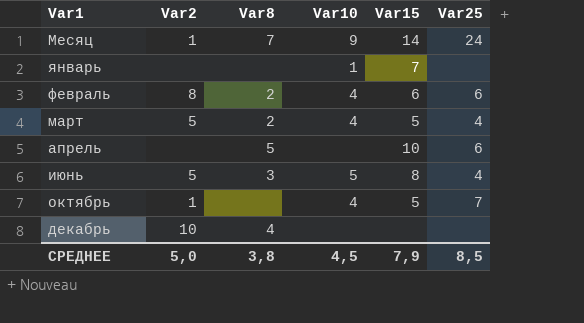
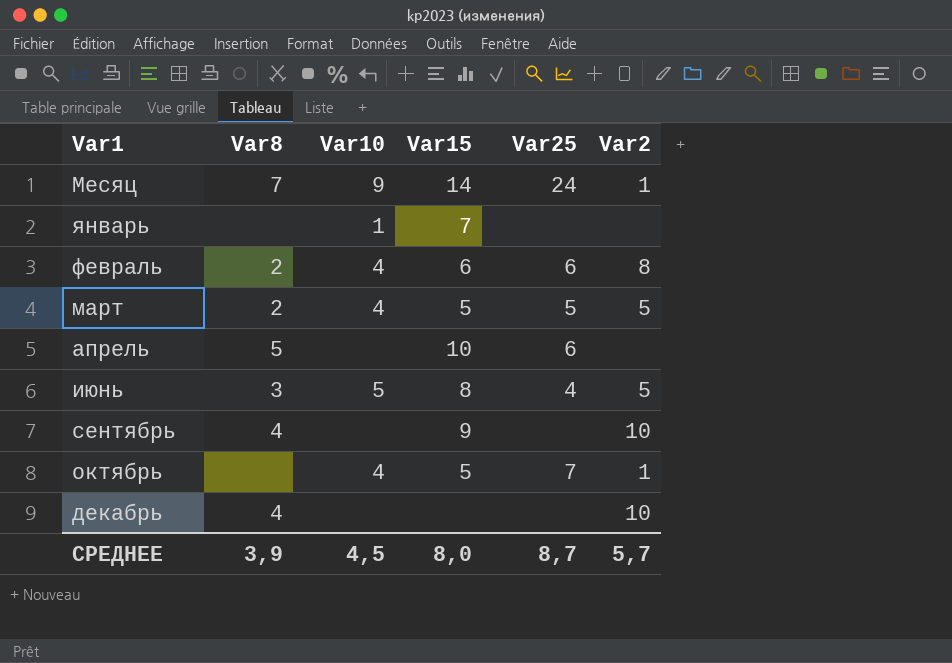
column Var2 | position: 2 -> 6
март | Var25: 4 -> 5
row сентябрь: none -> 4 | none | 9 | none | 10
СРЕДНЕЕ | Var8: 3,8 -> 3,9
СРЕДНЕЕ | Var15: 7,9 -> 8,0
СРЕДНЕЕ | Var25: 8,5 -> 8,7
СРЕДНЕЕ | Var2: 5,0 -> 5,7

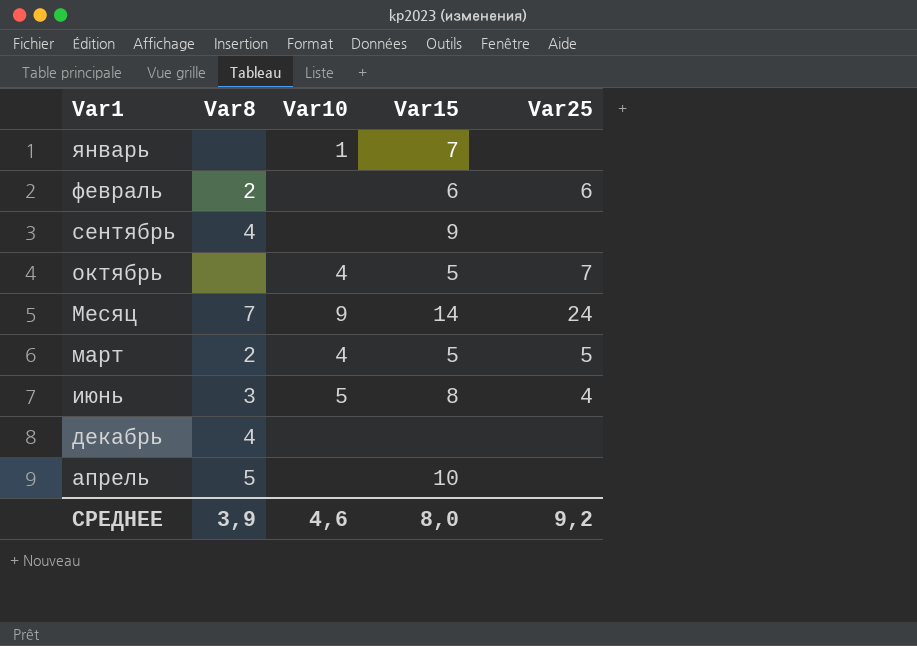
row order: none -> Var1 descending
column Var2 | position: 6 -> none
февраль | Var10: 4 -> none
апрель | Var25: 6 -> none
СРЕДНЕЕ | Var10: 4,5 -> 4,6
СРЕДНЕЕ | Var25: 8,7 -> 9,2

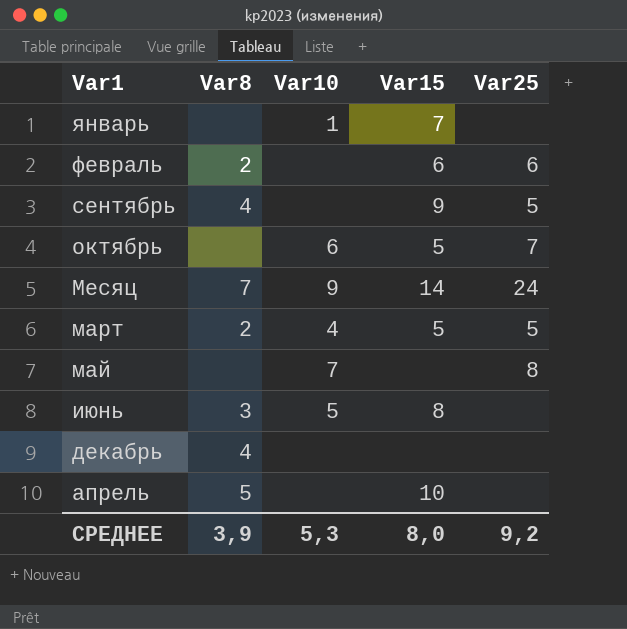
сентябрь | Var25: none -> 5
октябрь | Var10: 4 -> 6
row май: none -> none | 7 | none | 8
июнь | Var25: 4 -> none
СРЕДНЕЕ | Var10: 4,6 -> 5,3

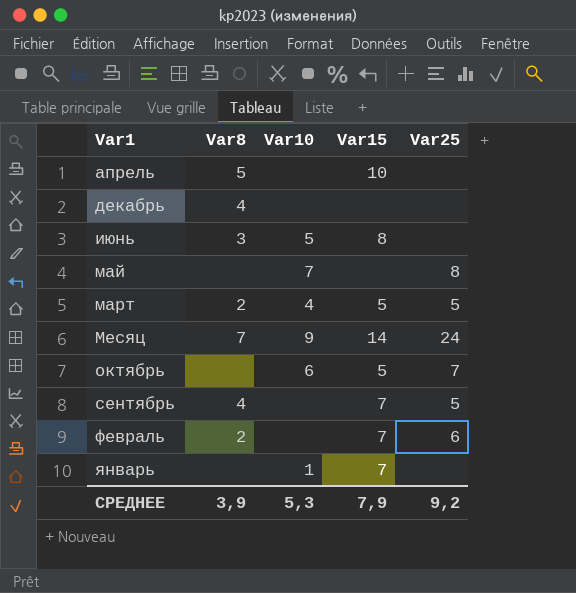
row order: Var1 descending -> Var1 ascending
сентябрь | Var15: 9 -> 7
февраль | Var15: 6 -> 7
СРЕДНЕЕ | Var15: 8,0 -> 7,9

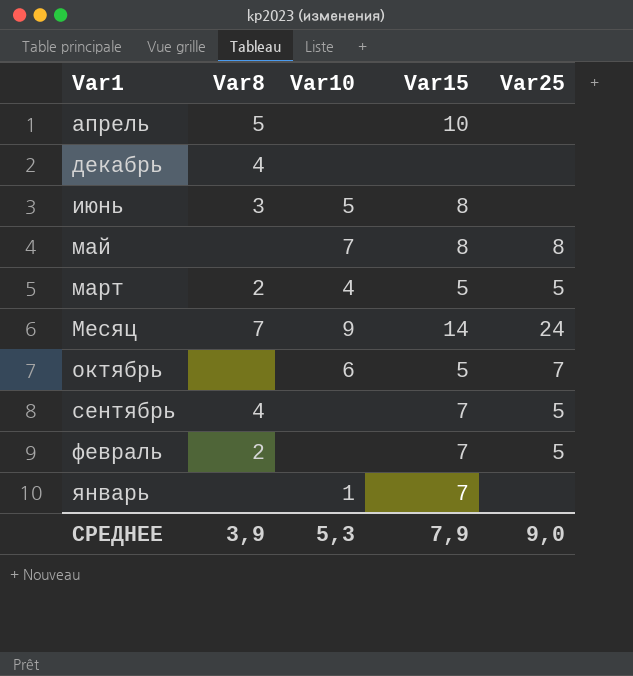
май | Var15: none -> 8
февраль | Var25: 6 -> 5
СРЕДНЕЕ | Var25: 9,2 -> 9,0

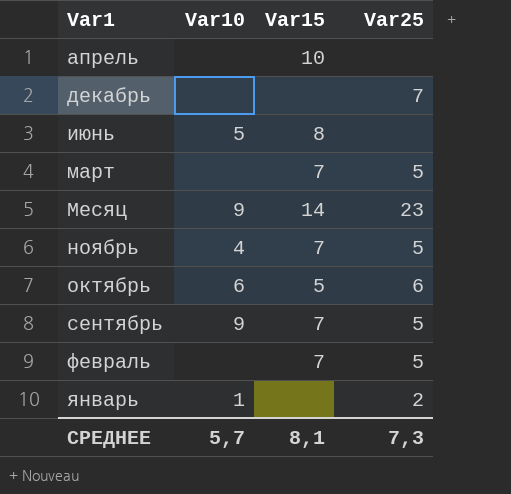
column Var8 | position: 2 -> none
row май: none | 7 | 8 | 8 -> none
декабрь | Var25: none -> 7
март | Var10: 4 -> none
март | Var15: 5 -> 7
Месяц | Var25: 24 -> 23
row ноябрь: none -> 4 | 7 | 5
октябрь | Var25: 7 -> 6
сентябрь | Var10: none -> 9
январь | Var15: 7 -> none
январь | Var25: none -> 2
СРЕДНЕЕ | Var10: 5,3 -> 5,7
СРЕДНЕЕ | Var15: 7,9 -> 8,1
СРЕДНЕЕ | Var25: 9,0 -> 7,3

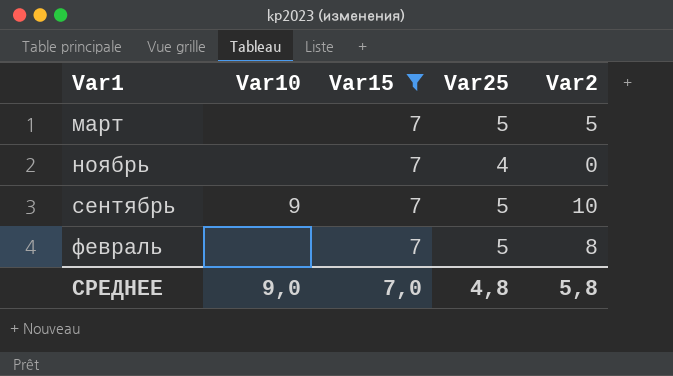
filter: none -> Var15 = 7
column Var2 | position: none -> 5
ноябрь | Var10: 4 -> none
ноябрь | Var25: 5 -> 4
СРЕДНЕЕ | Var10: 5,7 -> 9,0
СРЕДНЕЕ | Var15: 8,1 -> 7,0
СРЕДНЕЕ | Var25: 7,3 -> 4,8

